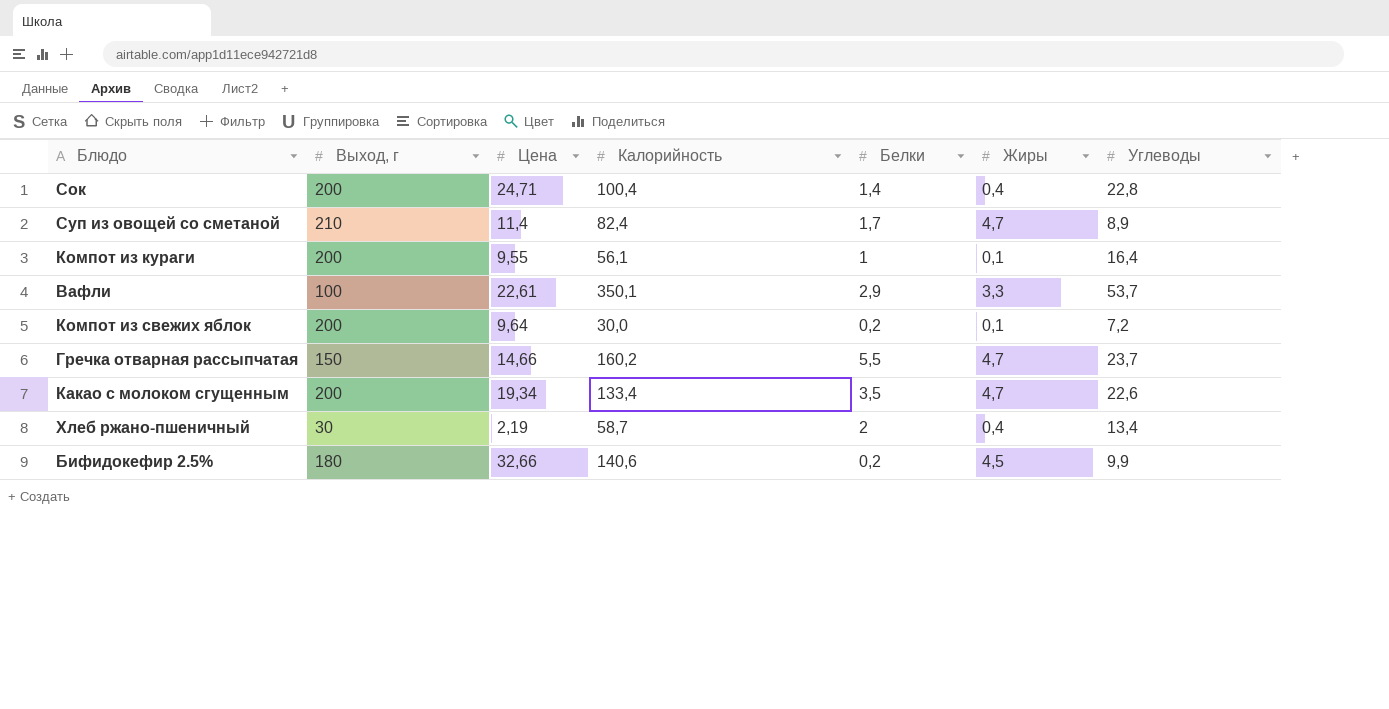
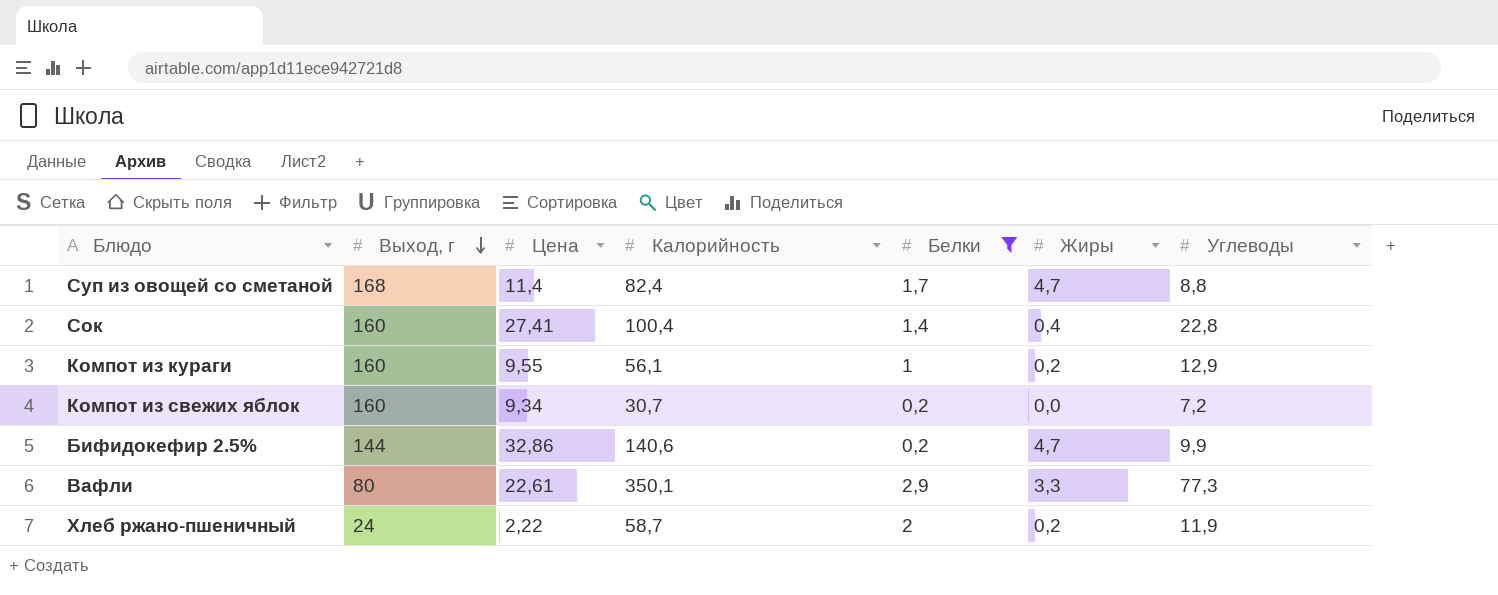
filter: none -> Белки <= 2,9
row order: none -> Выход, г descending
Суп из овощей со сметаной | Выход, г: 210 -> 168
Суп из овощей со сметаной | Углеводы: 8,9 -> 8,8
Сок | Выход, г: 200 -> 160
Сок | Цена: 24,71 -> 27,41
Компот из кураги | Выход, г: 200 -> 160
Компот из кураги | Жиры: 0,1 -> 0,2
Компот из кураги | Углеводы: 16,4 -> 12,9
Компот из свежих яблок | Выход, г: 200 -> 160
Компот из свежих яблок | Цена: 9,64 -> 9,34
Компот из свежих яблок | Калорийность: 30,0 -> 30,7
Компот из свежих яблок | Жиры: 0,1 -> 0,0
Бифидокефир 2.5% | Выход, г: 180 -> 144
Бифидокефир 2.5% | Цена: 32,66 -> 32,86
Бифидокефир 2.5% | Жиры: 4,5 -> 4,7
Вафли | Выход, г: 100 -> 80
Вафли | Углеводы: 53,7 -> 77,3
Хлеб ржано-пшеничный | Выход, г: 30 -> 24
Хлеб ржано-пшеничный | Цена: 2,19 -> 2,22
Хлеб ржано-пшеничный | Жиры: 0,4 -> 0,2
Хлеб ржано-пшеничный | Углеводы: 13,4 -> 11,9

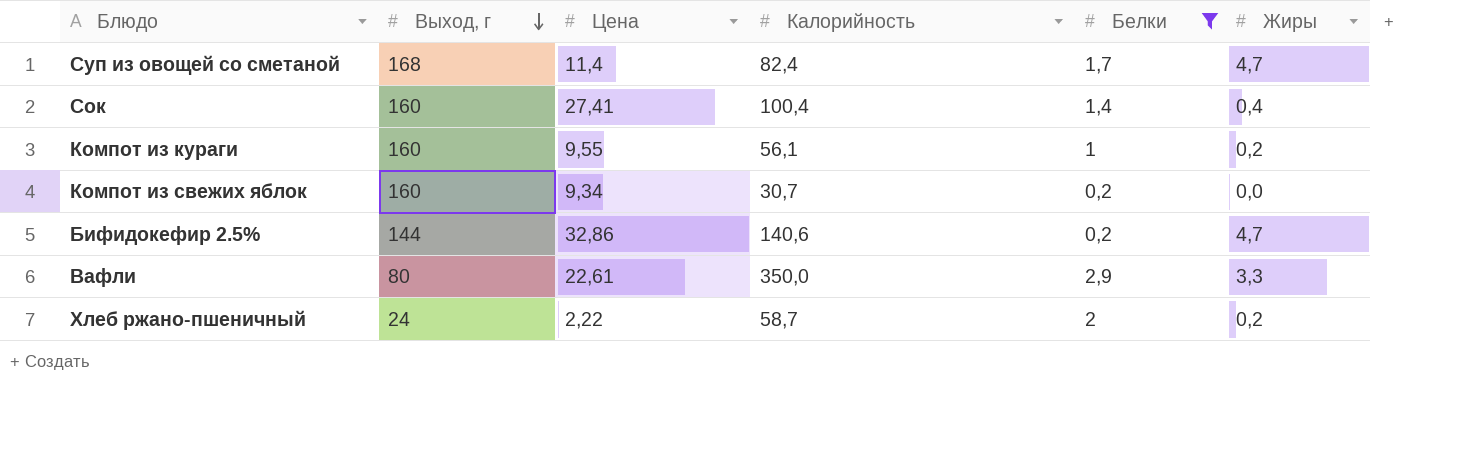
column Углеводы | position: 7 -> none
Вафли | Калорийность: 350,1 -> 350,0

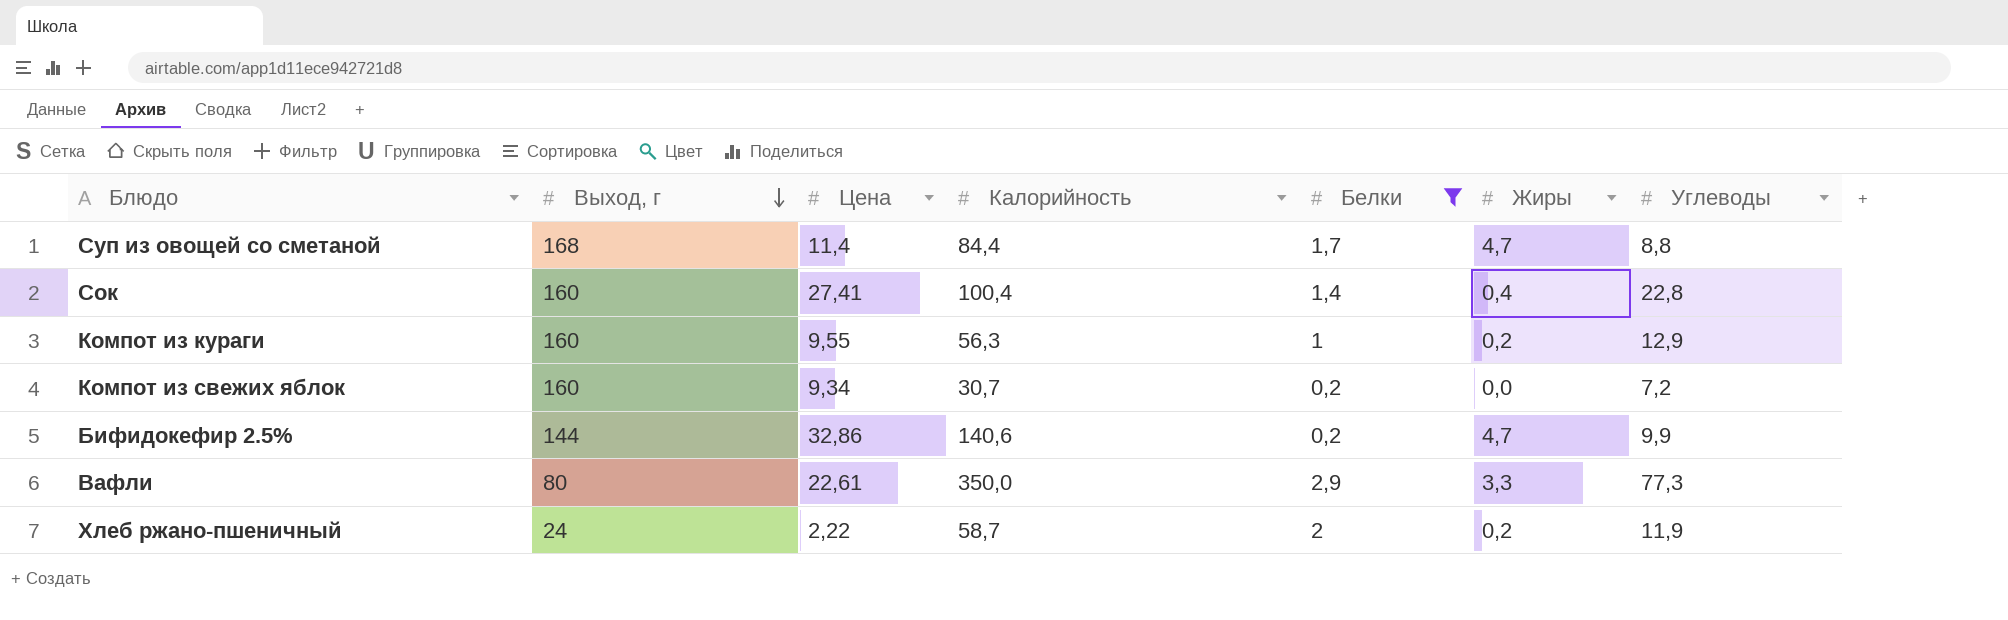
column Углеводы | position: none -> 7
Суп из овощей со сметаной | Калорийность: 82,4 -> 84,4
Компот из кураги | Калорийность: 56,1 -> 56,3

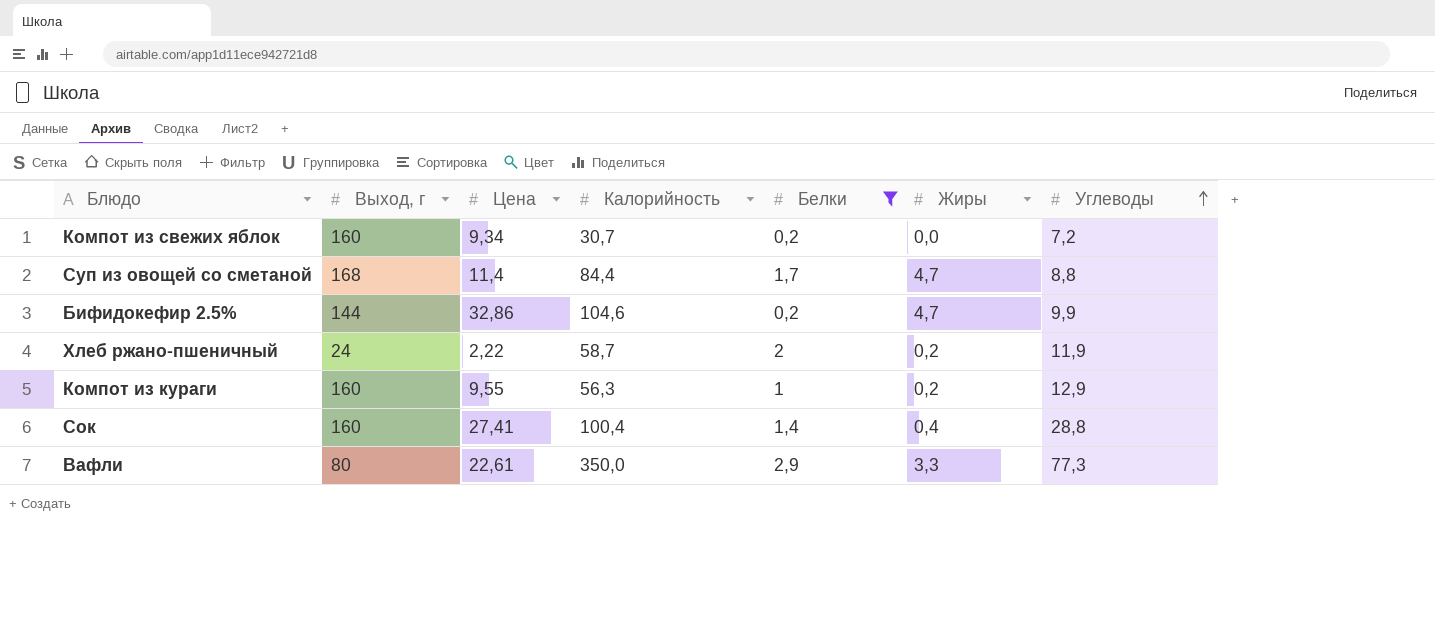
row order: Выход, г descending -> Углеводы ascending
Бифидокефир 2.5% | Калорийность: 140,6 -> 104,6
Сок | Углеводы: 22,8 -> 28,8

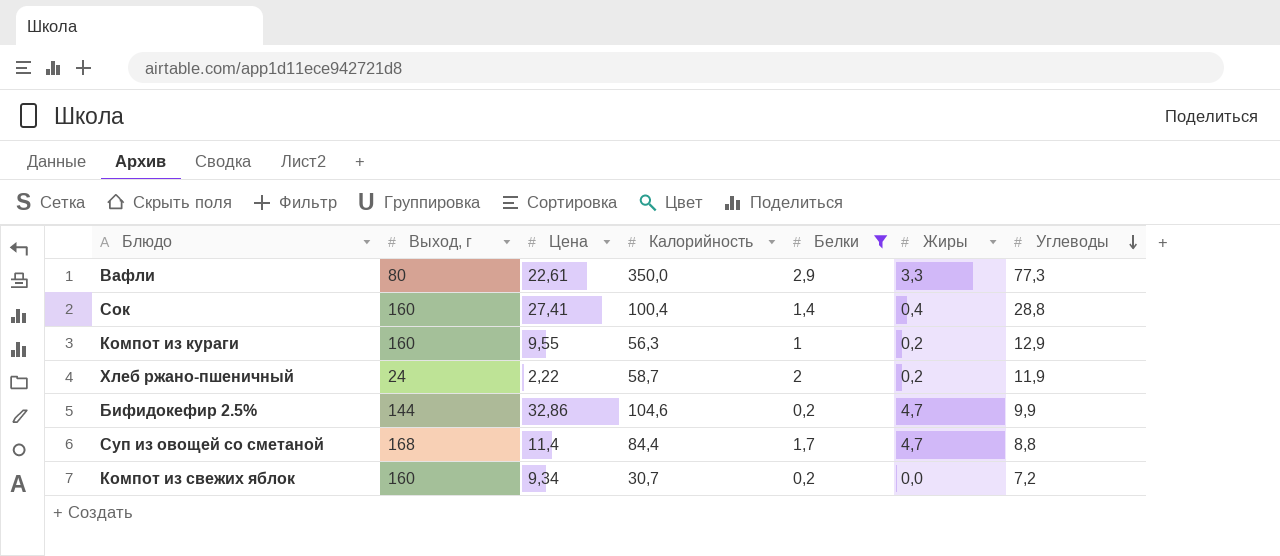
row order: Углеводы ascending -> Углеводы descending

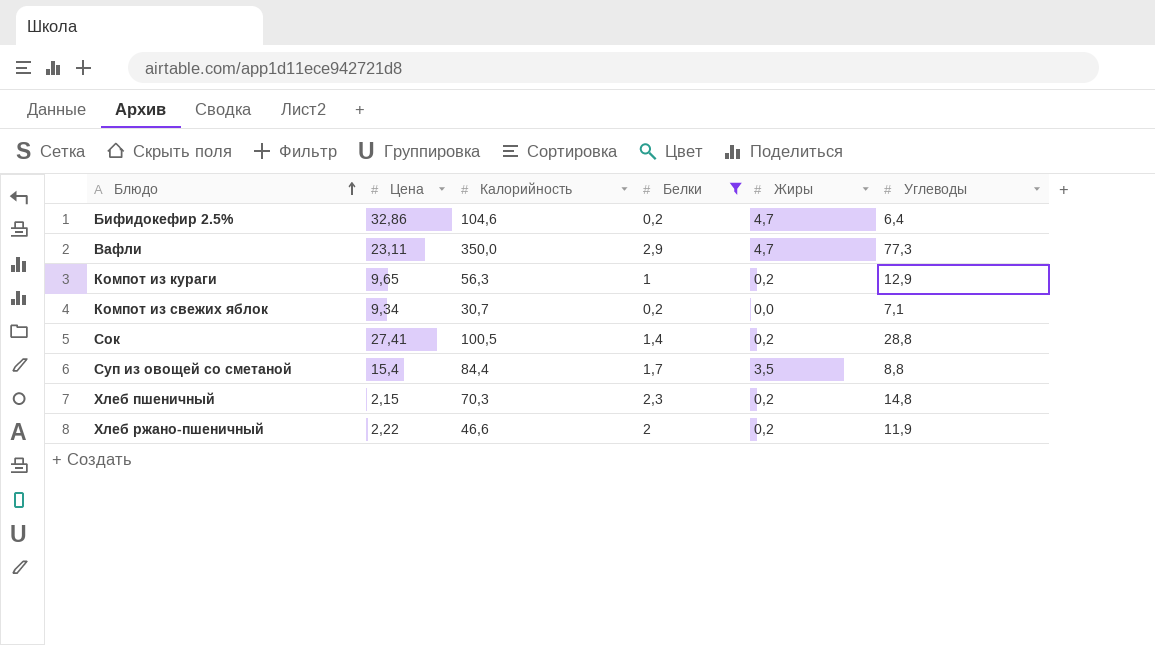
row order: Углеводы descending -> Блюдо ascending
column Выход, г | position: 2 -> none
Бифидокефир 2.5% | Углеводы: 9,9 -> 6,4
Вафли | Цена: 22,61 -> 23,11
Вафли | Жиры: 3,3 -> 4,7
Компот из кураги | Цена: 9,55 -> 9,65
Компот из свежих яблок | Углеводы: 7,2 -> 7,1
Сок | Калорийность: 100,4 -> 100,5
Сок | Жиры: 0,4 -> 0,2
Суп из овощей со сметаной | Цена: 11,4 -> 15,4
Суп из овощей со сметаной | Жиры: 4,7 -> 3,5
row Хлеб пшеничный: none -> 2,15 | 70,3 | 2,3 | 0,2 | 14,8
Хлеб ржано-пшеничный | Калорийность: 58,7 -> 46,6

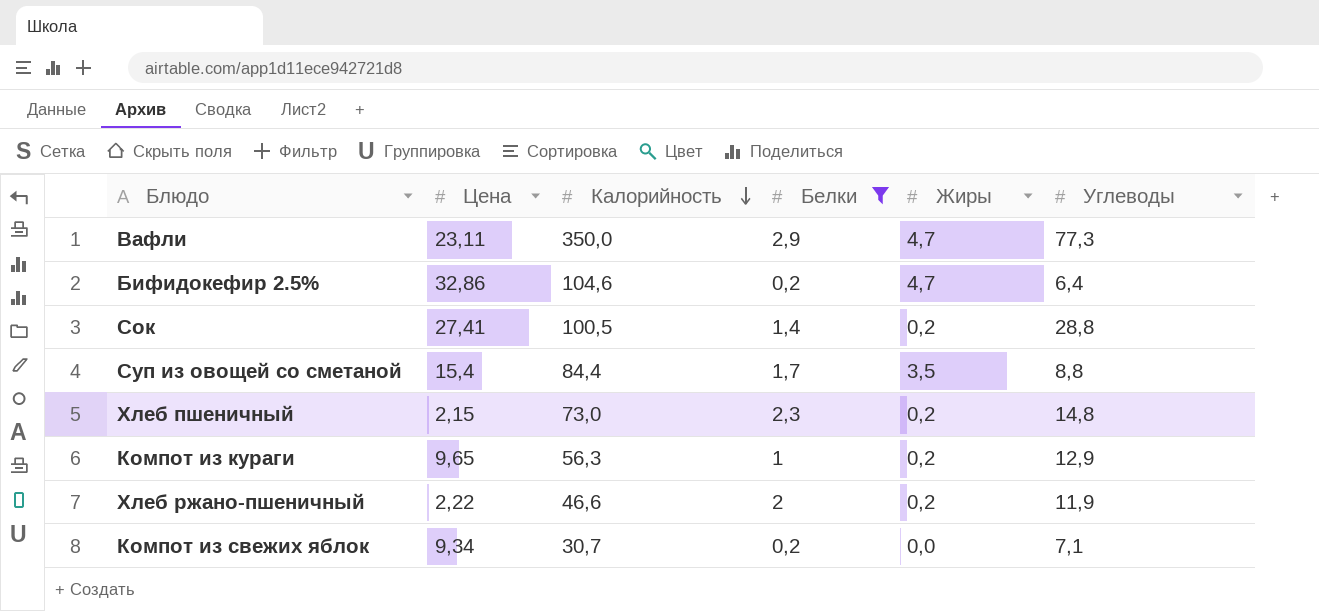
row order: Блюдо ascending -> Калорийность descending
Хлеб пшеничный | Калорийность: 70,3 -> 73,0

